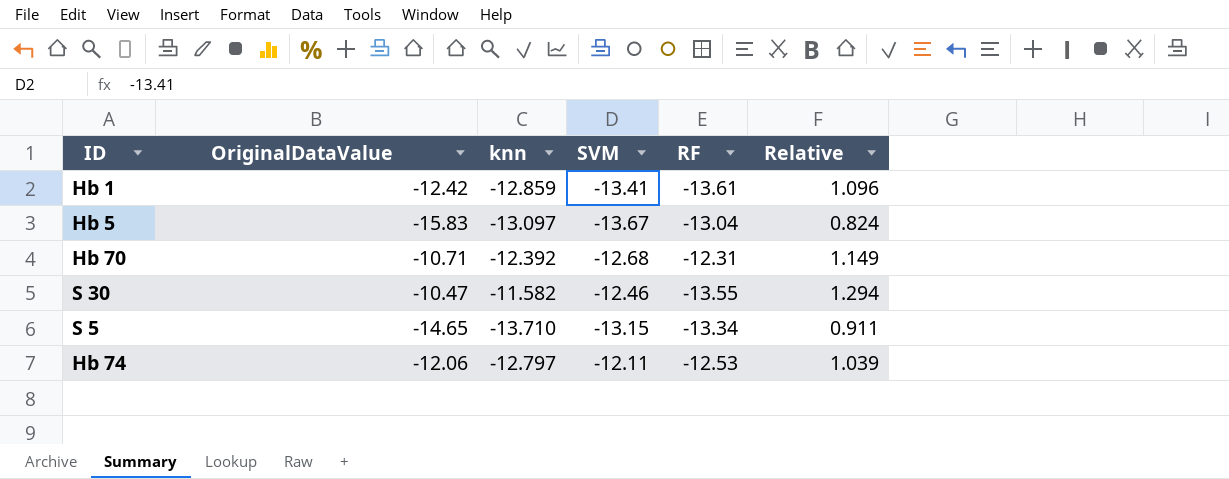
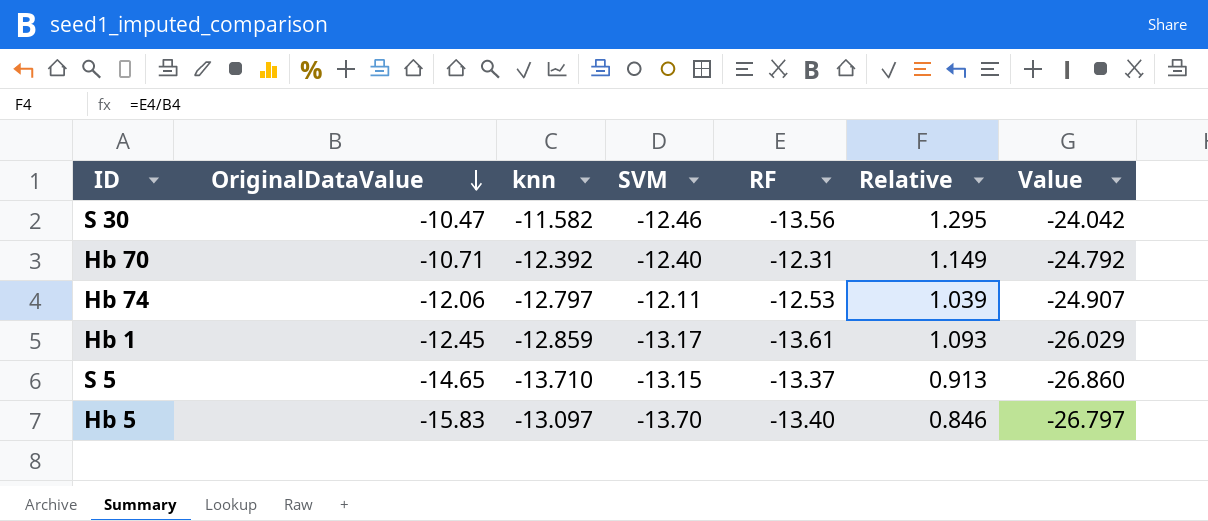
row order: none -> OriginalDataValue descending
column Value | formula: none -> [knn] + [SVM]
S 30 | RF: -13.55 -> -13.56
S 30 | Relative: 1.294 -> 1.295
Hb 70 | SVM: -12.68 -> -12.40
Hb 1 | OriginalDataValue: -12.42 -> -12.45
Hb 1 | SVM: -13.41 -> -13.17
Hb 1 | Relative: 1.096 -> 1.093
S 5 | RF: -13.34 -> -13.37
S 5 | Relative: 0.911 -> 0.913
Hb 5 | SVM: -13.67 -> -13.70
Hb 5 | RF: -13.04 -> -13.40
Hb 5 | Relative: 0.824 -> 0.846

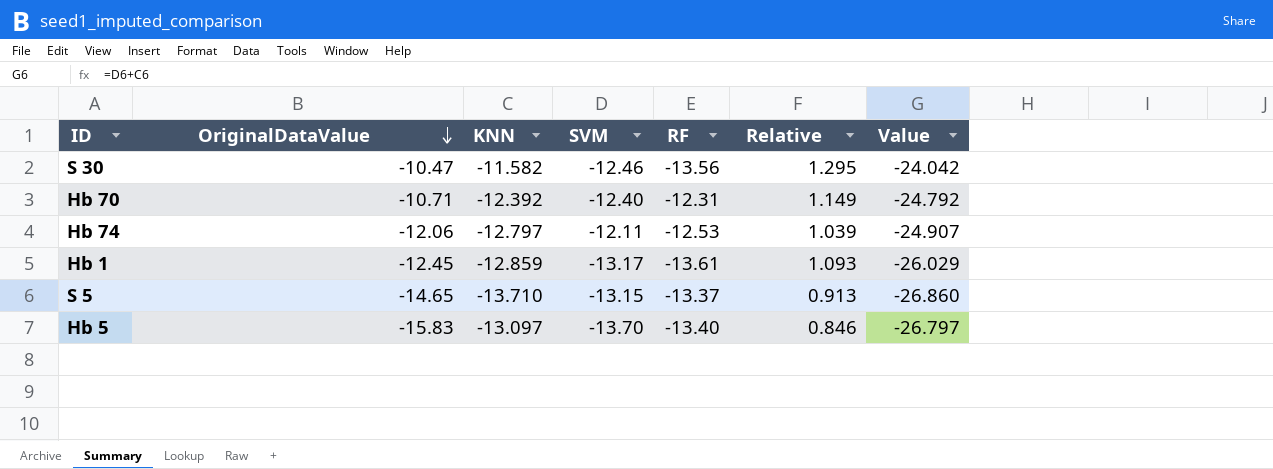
column name: knn -> KNN

